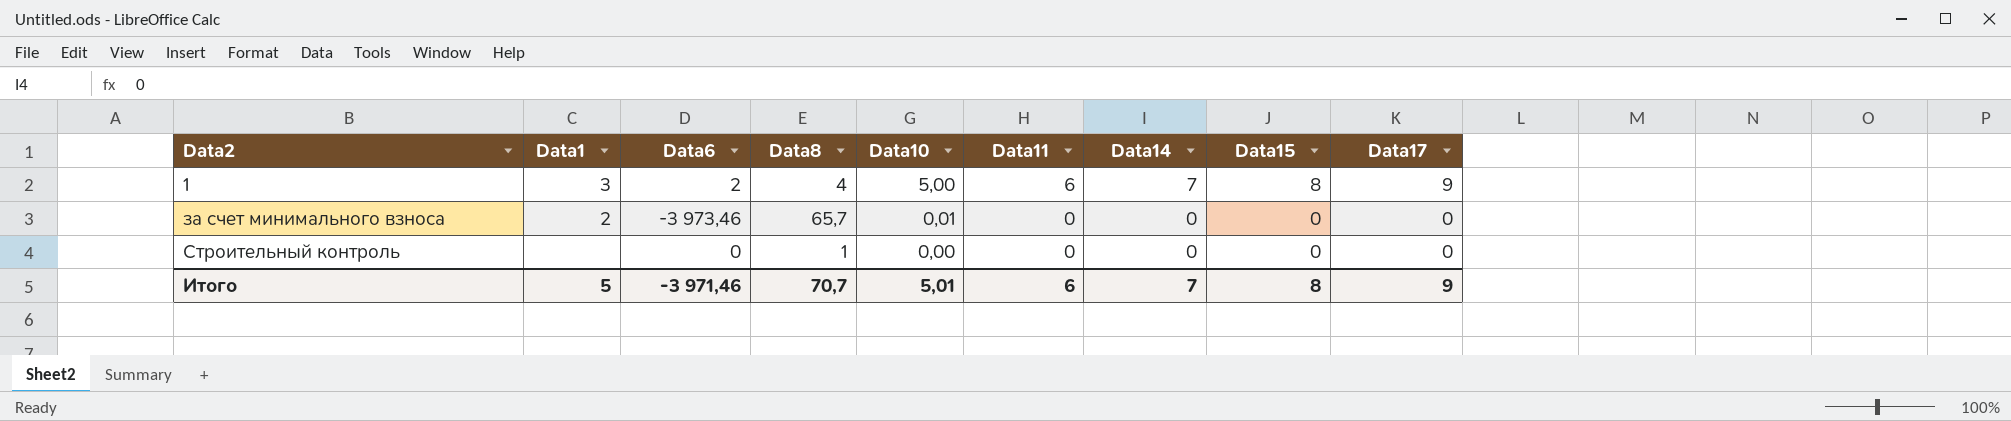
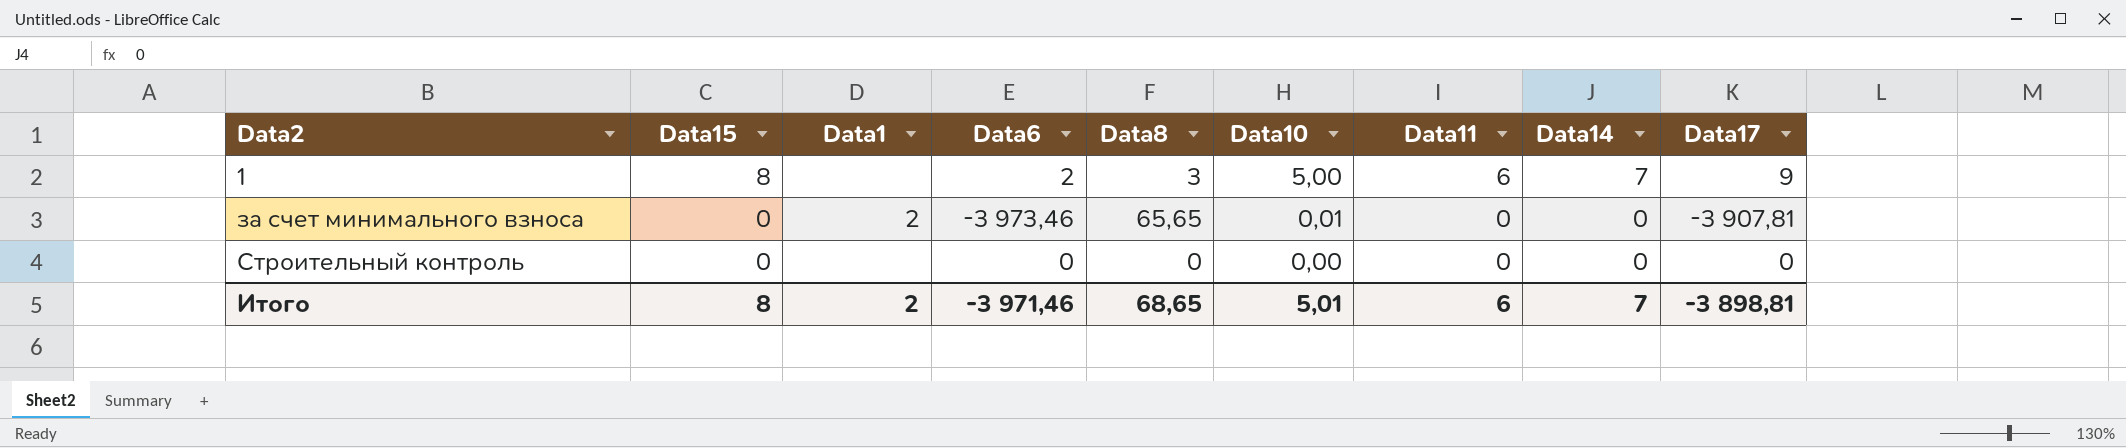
column Data15 | position: 8 -> 2
1 | Data1: 3 -> none
1 | Data8: 4 -> 3
за счет минимального взноса | Data8: 65,7 -> 65,65
за счет минимального взноса | Data17: 0 -> -3 907,81
Строительный контроль | Data8: 1 -> 0
Итого | Data1: 5 -> 2
Итого | Data8: 70,7 -> 68,65
Итого | Data17: 9 -> -3 898,81

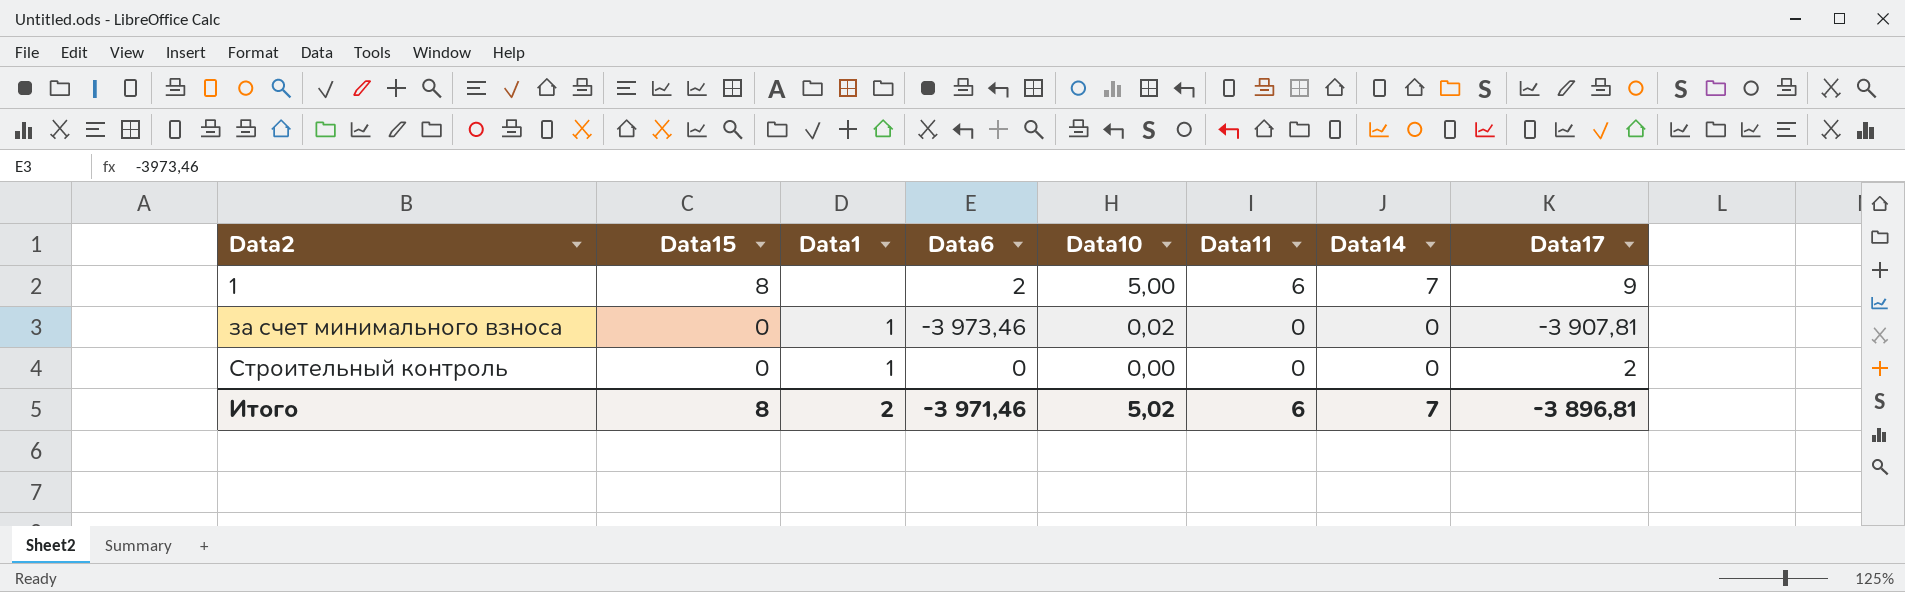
column Data8 | position: 5 -> none
за счет минимального взноса | Data1: 2 -> 1
за счет минимального взноса | Data10: 0,01 -> 0,02
Строительный контроль | Data1: none -> 1
Строительный контроль | Data17: 0 -> 2
Итого | Data10: 5,01 -> 5,02
Итого | Data17: -3 898,81 -> -3 896,81

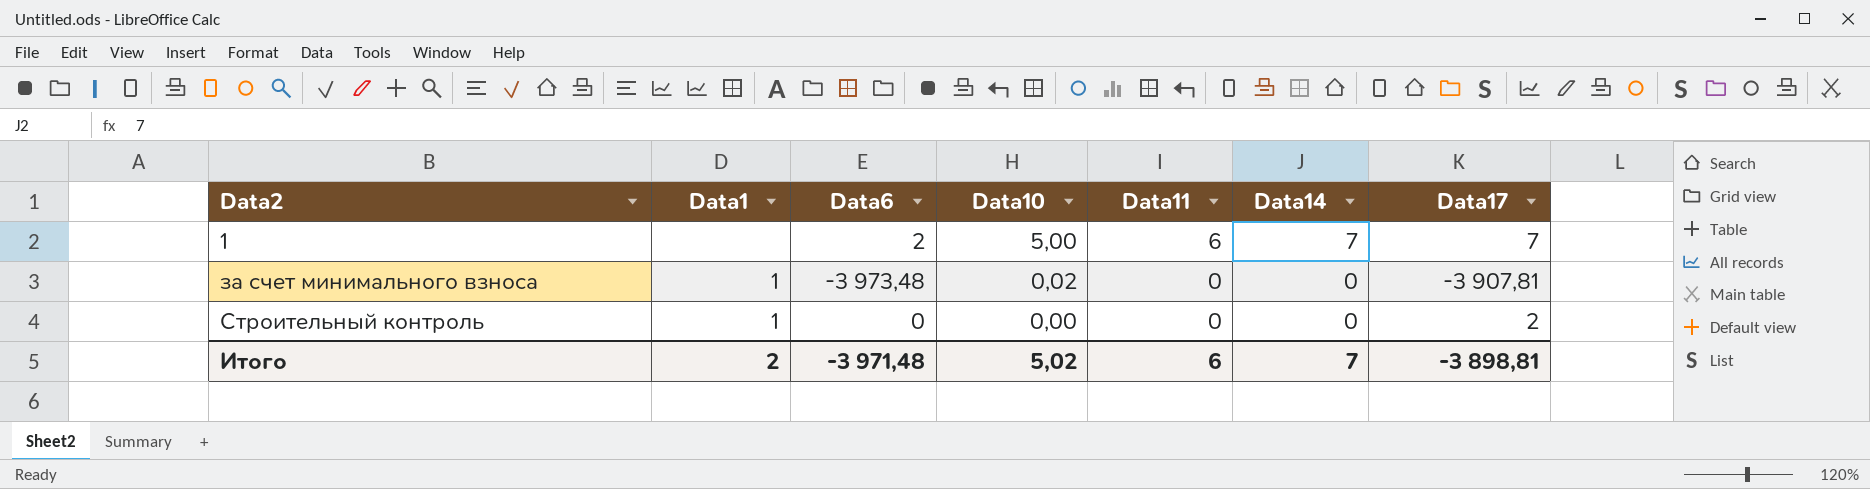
column Data15 | position: 2 -> none
1 | Data17: 9 -> 7
за счет минимального взноса | Data6: -3 973,46 -> -3 973,48
Итого | Data6: -3 971,46 -> -3 971,48
Итого | Data17: -3 896,81 -> -3 898,81

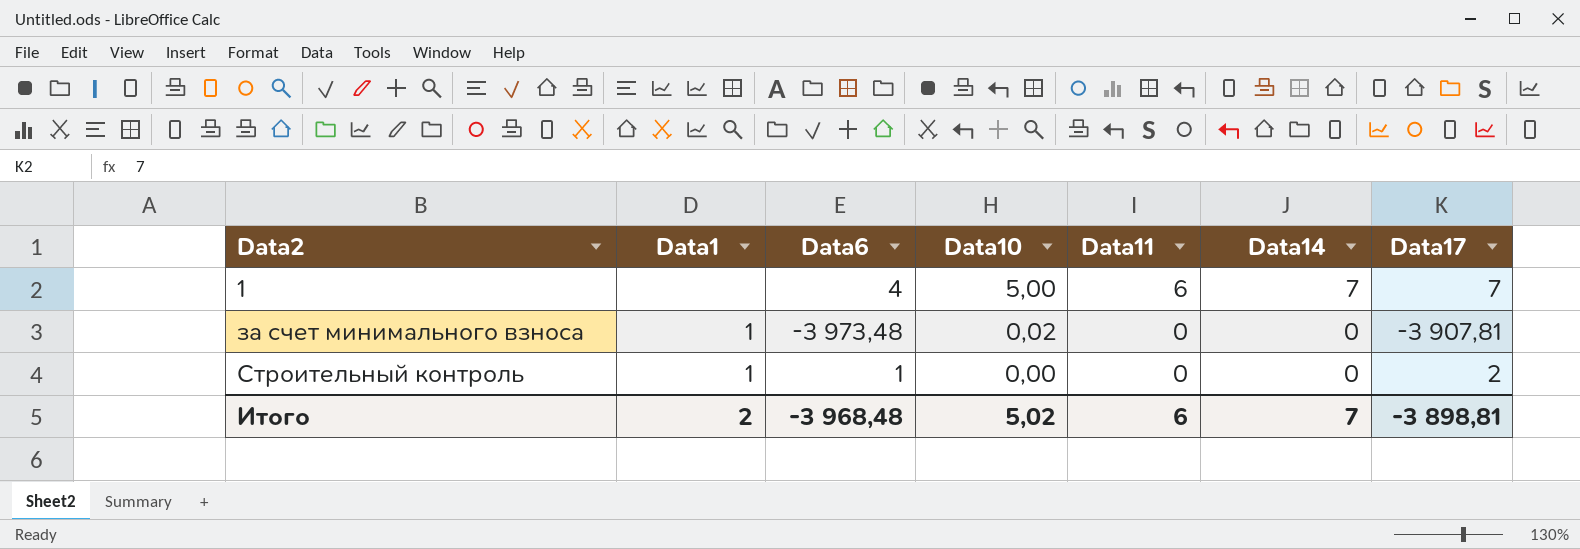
1 | Data6: 2 -> 4
Строительный контроль | Data6: 0 -> 1
Итого | Data6: -3 971,48 -> -3 968,48

